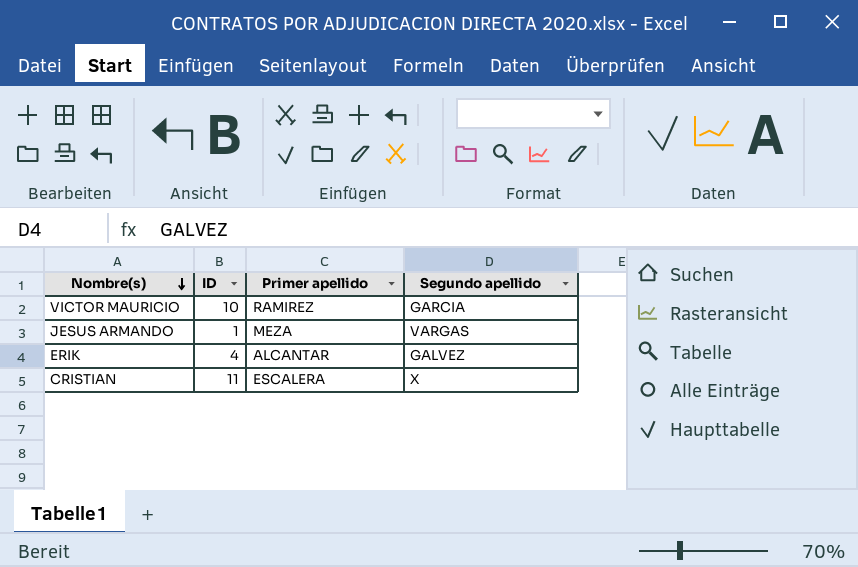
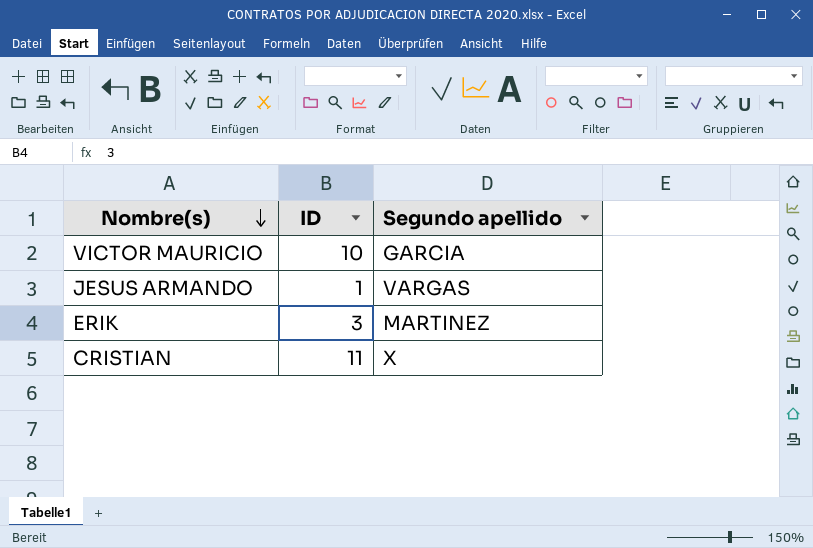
column Primer apellido | position: 3 -> none
ERIK | ID: 4 -> 3
ERIK | Segundo apellido: GALVEZ -> MARTINEZ

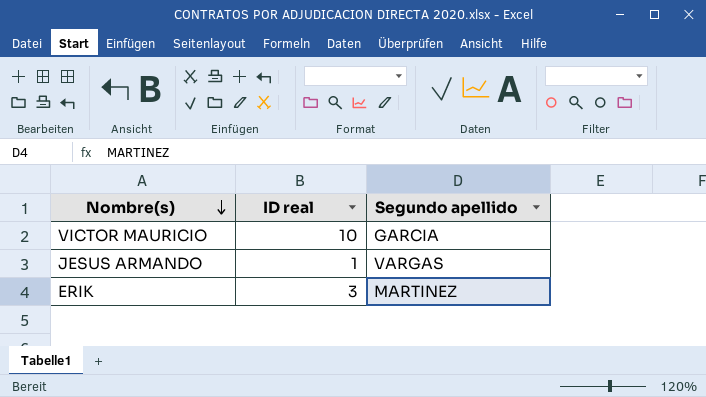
column name: ID -> ID real
row CRISTIAN: 11 | X -> none

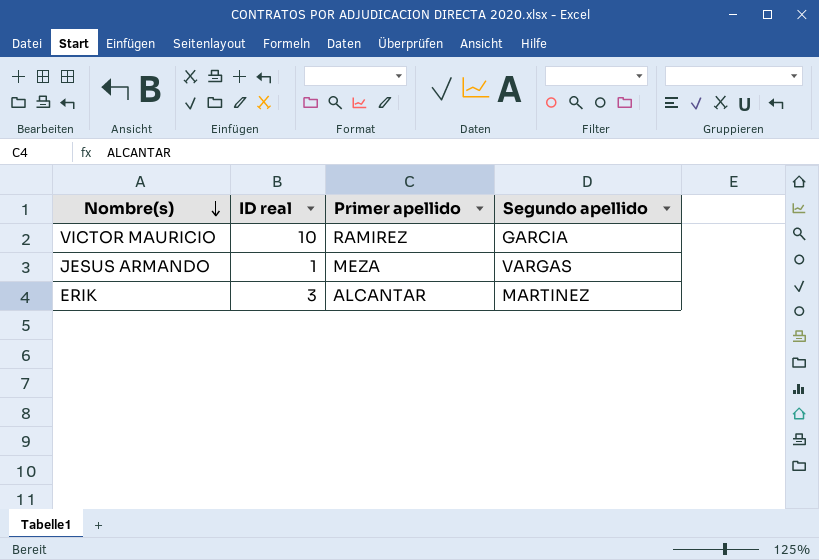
column Primer apellido | position: none -> 3

